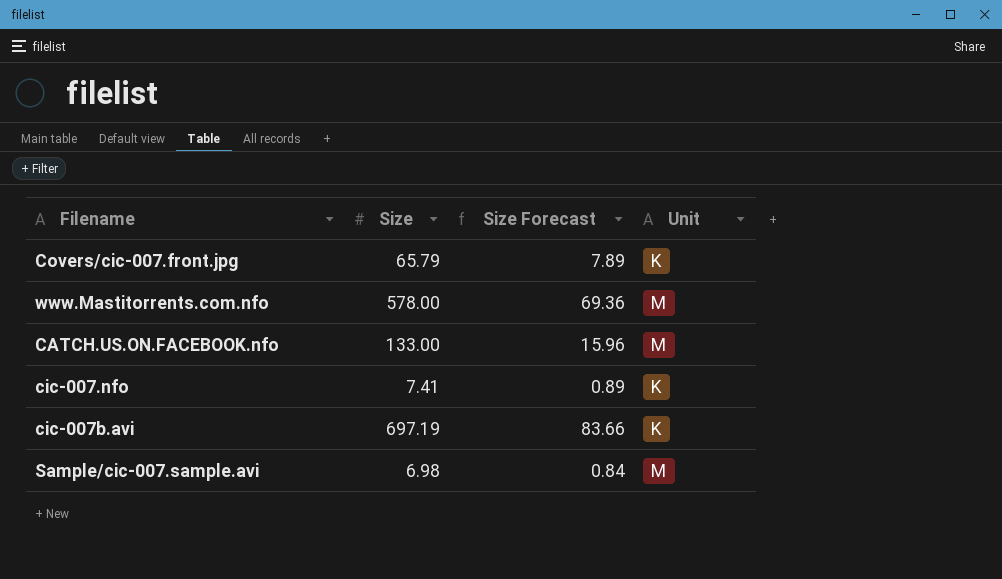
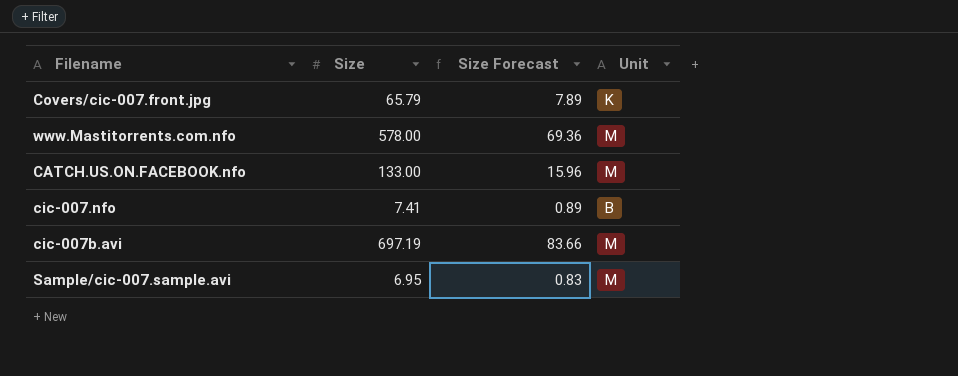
cic-007.nfo | Unit: K -> B
cic-007b.avi | Unit: K -> M
Sample/cic-007.sample.avi | Size: 6.98 -> 6.95
Sample/cic-007.sample.avi | Size Forecast: 0.84 -> 0.83

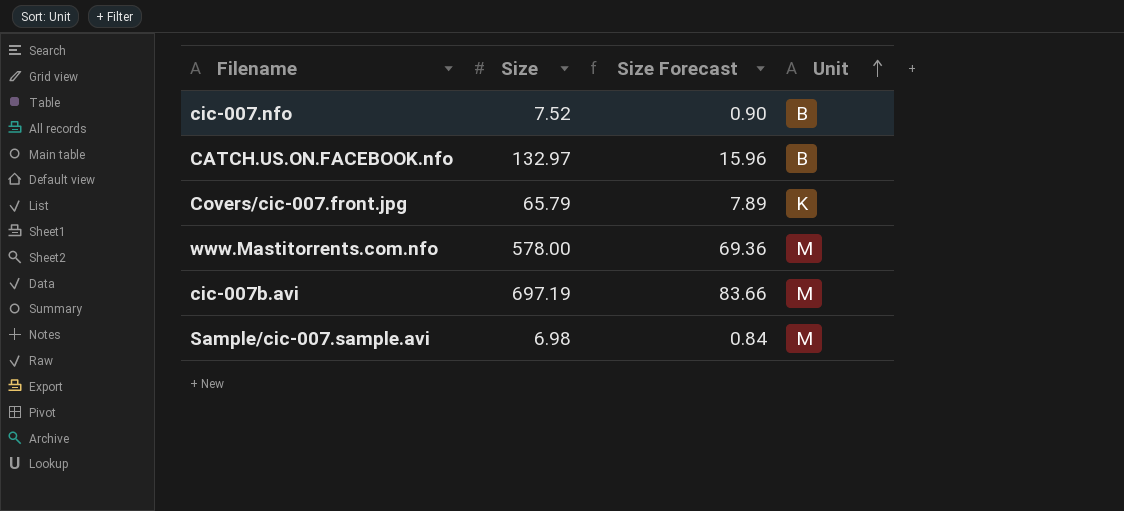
row order: none -> Unit ascending
cic-007.nfo | Size: 7.41 -> 7.52
cic-007.nfo | Size Forecast: 0.89 -> 0.90
CATCH.US.ON.FACEBOOK.nfo | Size: 133.00 -> 132.97
CATCH.US.ON.FACEBOOK.nfo | Unit: M -> B
Sample/cic-007.sample.avi | Size: 6.95 -> 6.98
Sample/cic-007.sample.avi | Size Forecast: 0.83 -> 0.84

